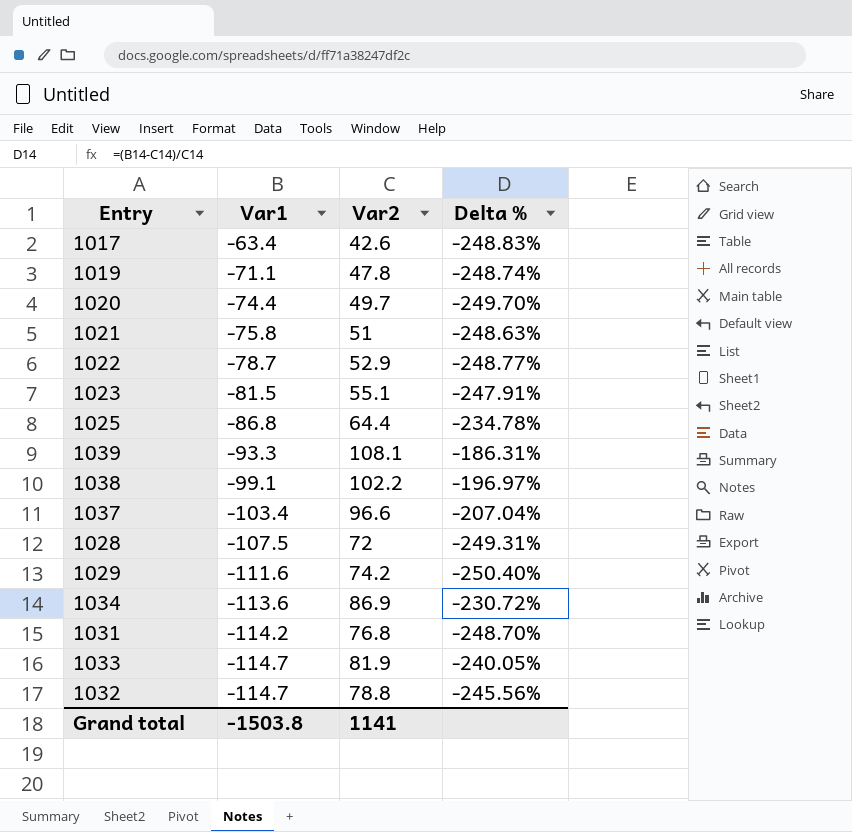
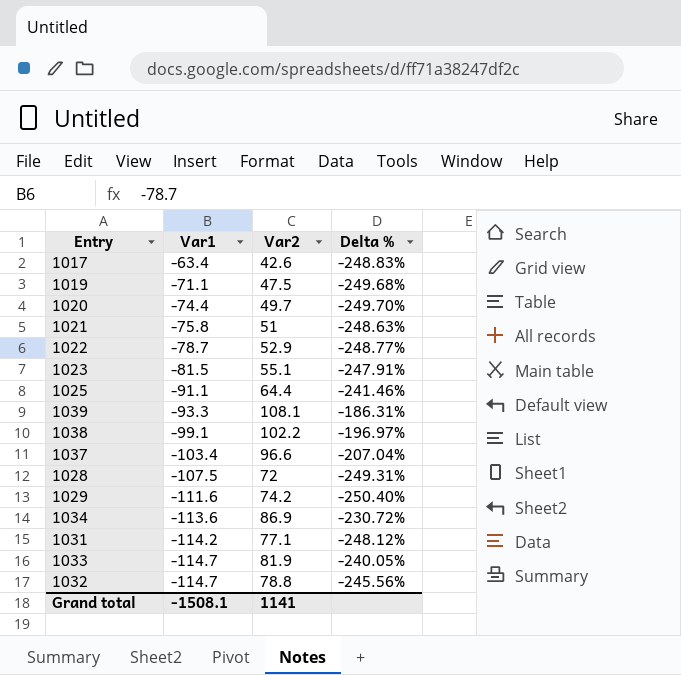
1019 | Var2: 47.8 -> 47.5
1019 | Delta %: -248.74% -> -249.68%
1025 | Var1: -86.8 -> -91.1
1025 | Delta %: -234.78% -> -241.46%
1031 | Var2: 76.8 -> 77.1
1031 | Delta %: -248.70% -> -248.12%
Grand total | Var1: -1503.8 -> -1508.1

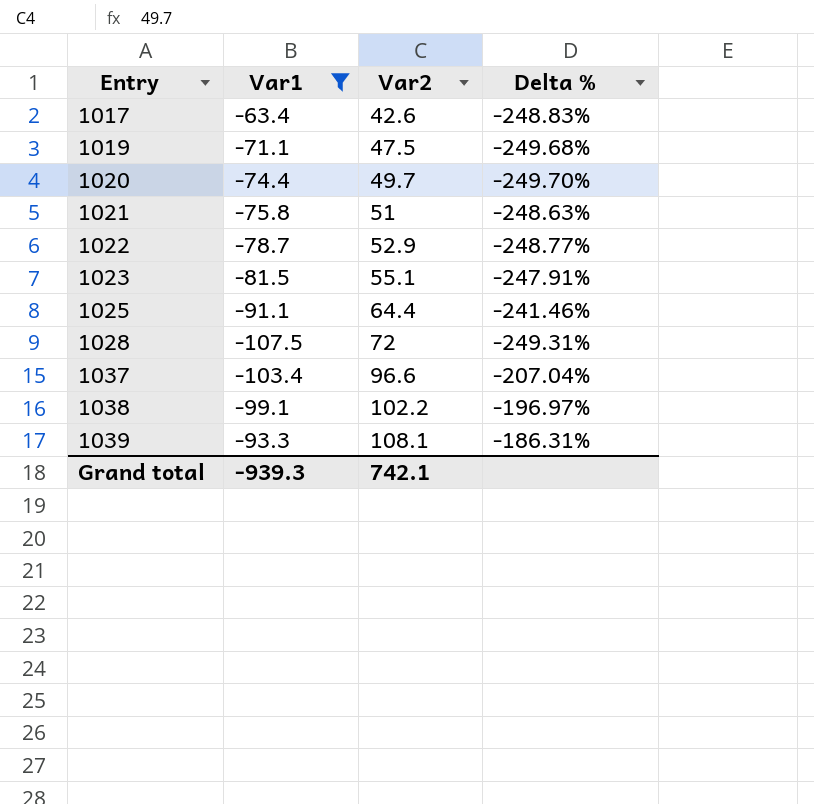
filter: none -> Var1 >= -107.5
row order: Var1 descending -> Entry ascending
Grand total | Var1: -1508.1 -> -939.3
Grand total | Var2: 1141 -> 742.1

